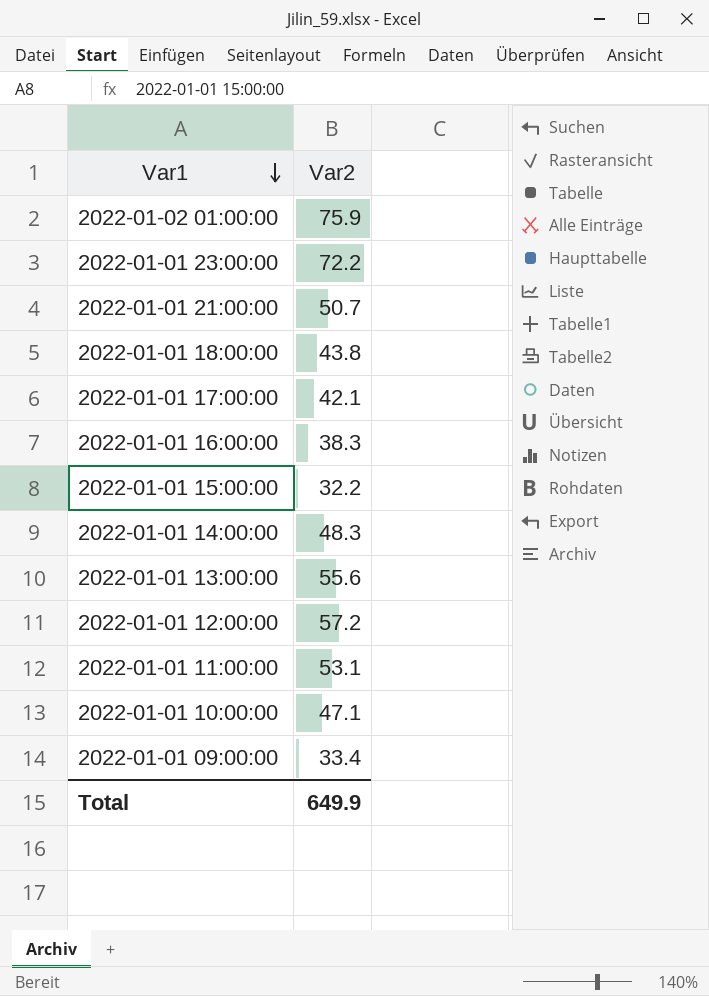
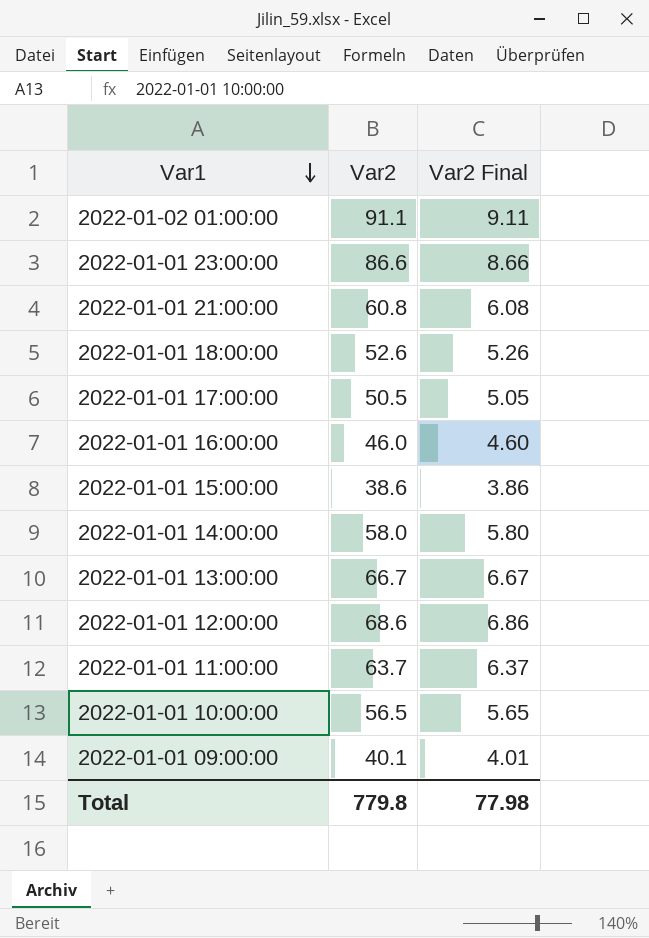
column Var2 Final | formula: none -> [Var2] * 0.1
2022-01-02 01:00:00 | Var2: 75.9 -> 91.1
2022-01-01 23:00:00 | Var2: 72.2 -> 86.6
2022-01-01 21:00:00 | Var2: 50.7 -> 60.8
2022-01-01 18:00:00 | Var2: 43.8 -> 52.6
2022-01-01 17:00:00 | Var2: 42.1 -> 50.5
2022-01-01 16:00:00 | Var2: 38.3 -> 46.0
2022-01-01 15:00:00 | Var2: 32.2 -> 38.6
2022-01-01 14:00:00 | Var2: 48.3 -> 58.0
2022-01-01 13:00:00 | Var2: 55.6 -> 66.7
2022-01-01 12:00:00 | Var2: 57.2 -> 68.6
2022-01-01 11:00:00 | Var2: 53.1 -> 63.7
2022-01-01 10:00:00 | Var2: 47.1 -> 56.5
2022-01-01 09:00:00 | Var2: 33.4 -> 40.1
Total | Var2: 649.9 -> 779.8

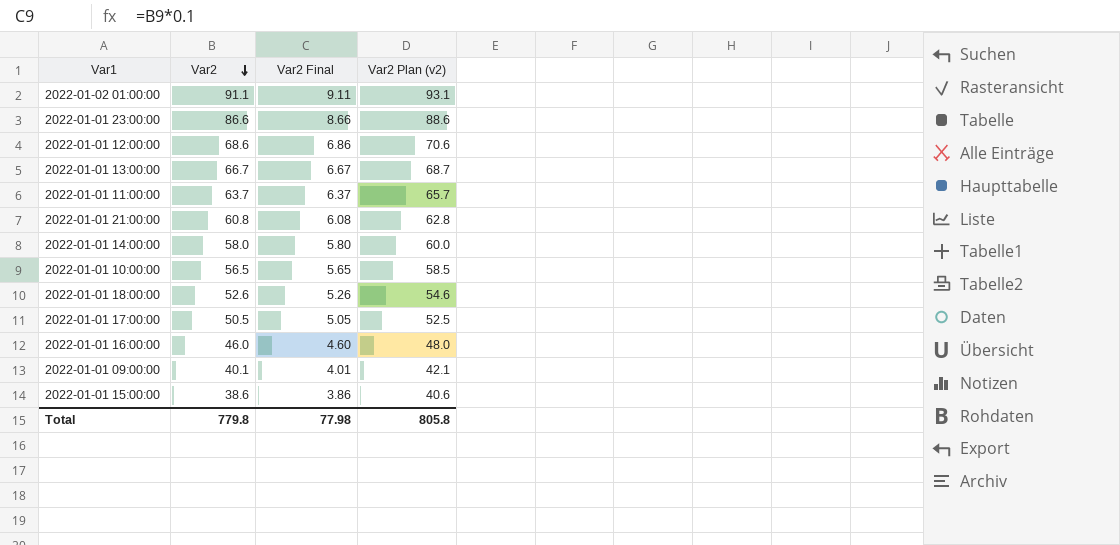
row order: Var1 descending -> Var2 descending
column Var2 Plan (v2) | formula: none -> [Var2] + 2

